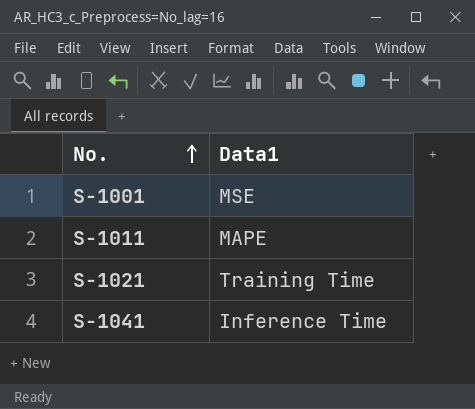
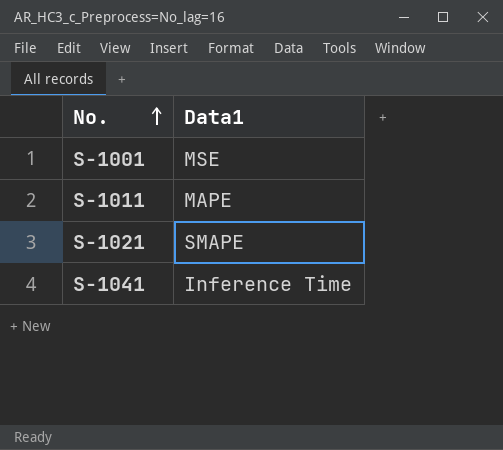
S-1021 | Data1: Training Time -> SMAPE

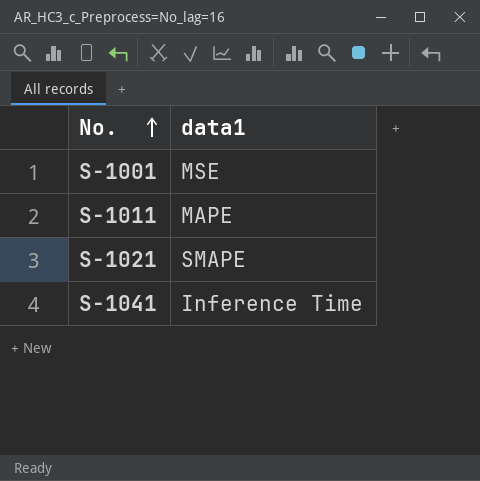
column name: Data1 -> data1

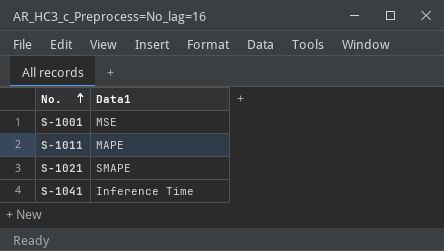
column name: data1 -> Data1

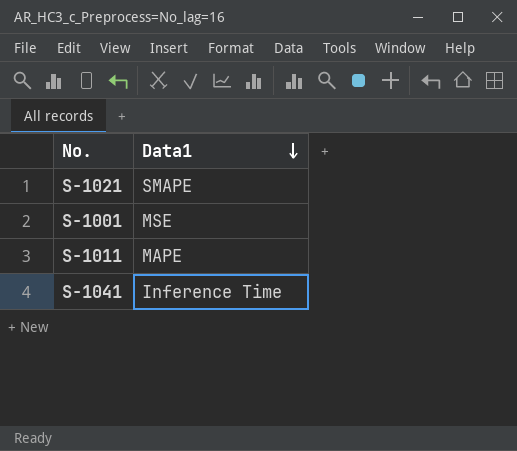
row order: No. ascending -> Data1 descending

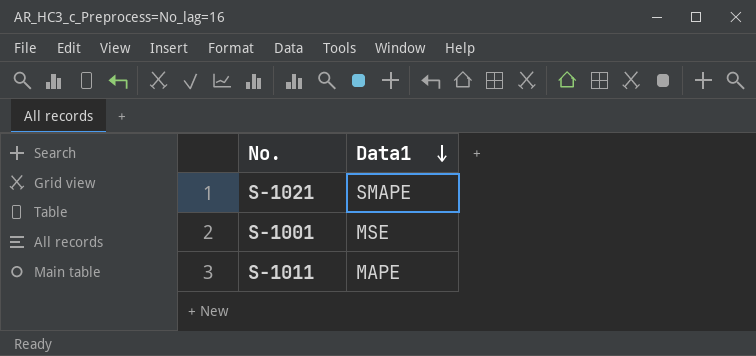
row S-1041: Inference Time -> none

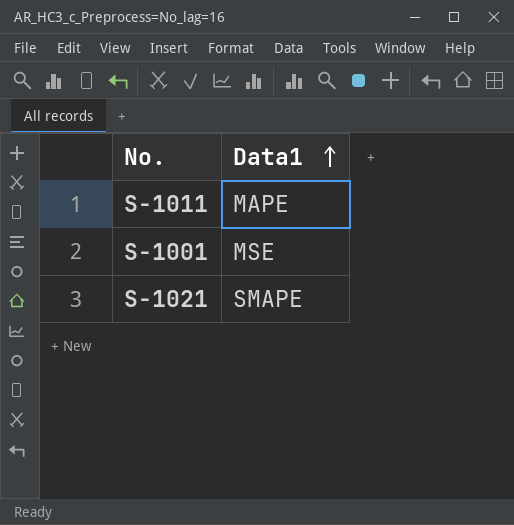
row order: Data1 descending -> Data1 ascending

